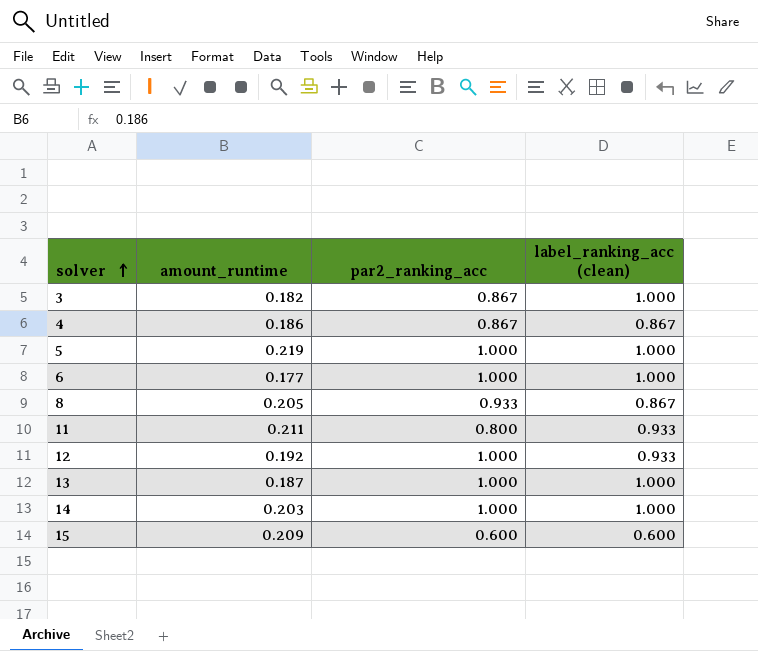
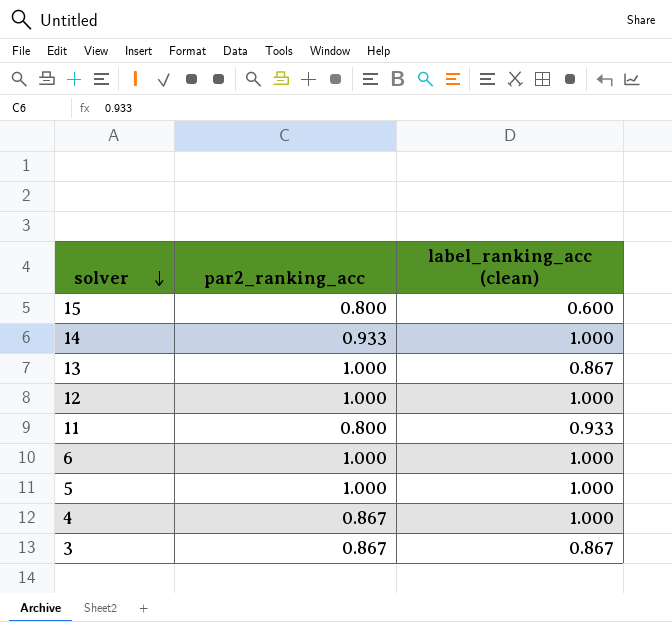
row order: solver ascending -> solver descending
column amount_runtime | position: 2 -> none
row 8: 0.205 | 0.933 | 0.867 -> none
15 | par2_ranking_acc: 0.600 -> 0.800
14 | par2_ranking_acc: 1.000 -> 0.933
13 | label_ranking_acc (clean): 1.000 -> 0.867
12 | label_ranking_acc (clean): 0.933 -> 1.000
4 | label_ranking_acc (clean): 0.867 -> 1.000
3 | label_ranking_acc (clean): 1.000 -> 0.867

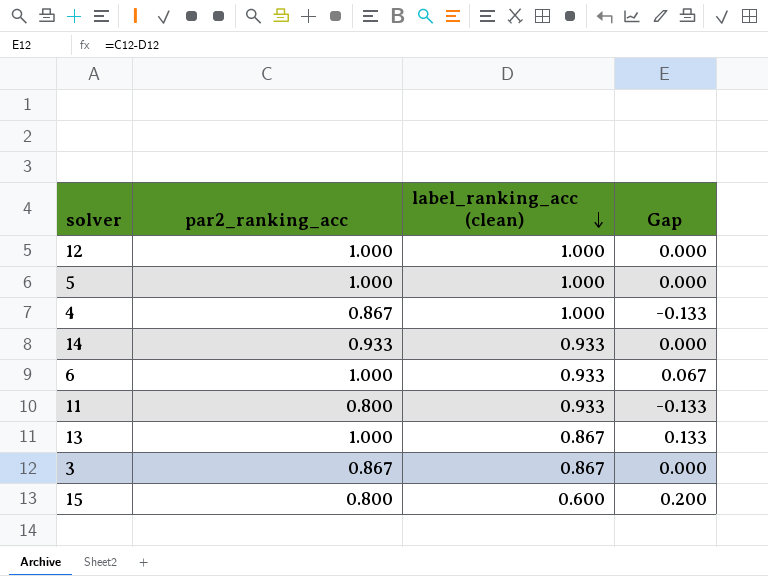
row order: solver descending -> label_ranking_acc (clean) descending
column Gap | formula: none -> [par2_ranking_acc] - [label_ranking_acc (clean)]
14 | label_ranking_acc (clean): 1.000 -> 0.933
6 | label_ranking_acc (clean): 1.000 -> 0.933

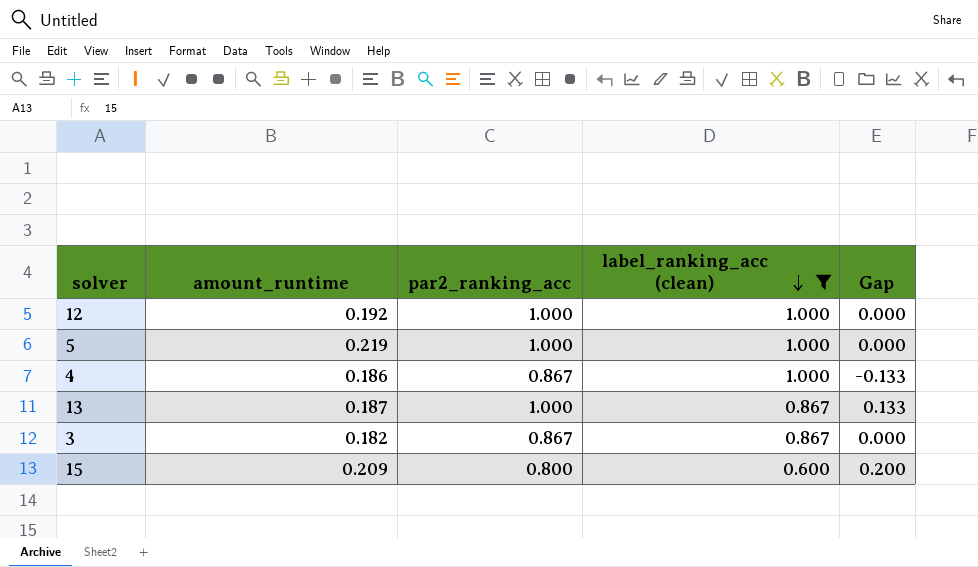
filter: none -> label_ranking_acc (clean) != 0.933
column amount_runtime | position: none -> 2

